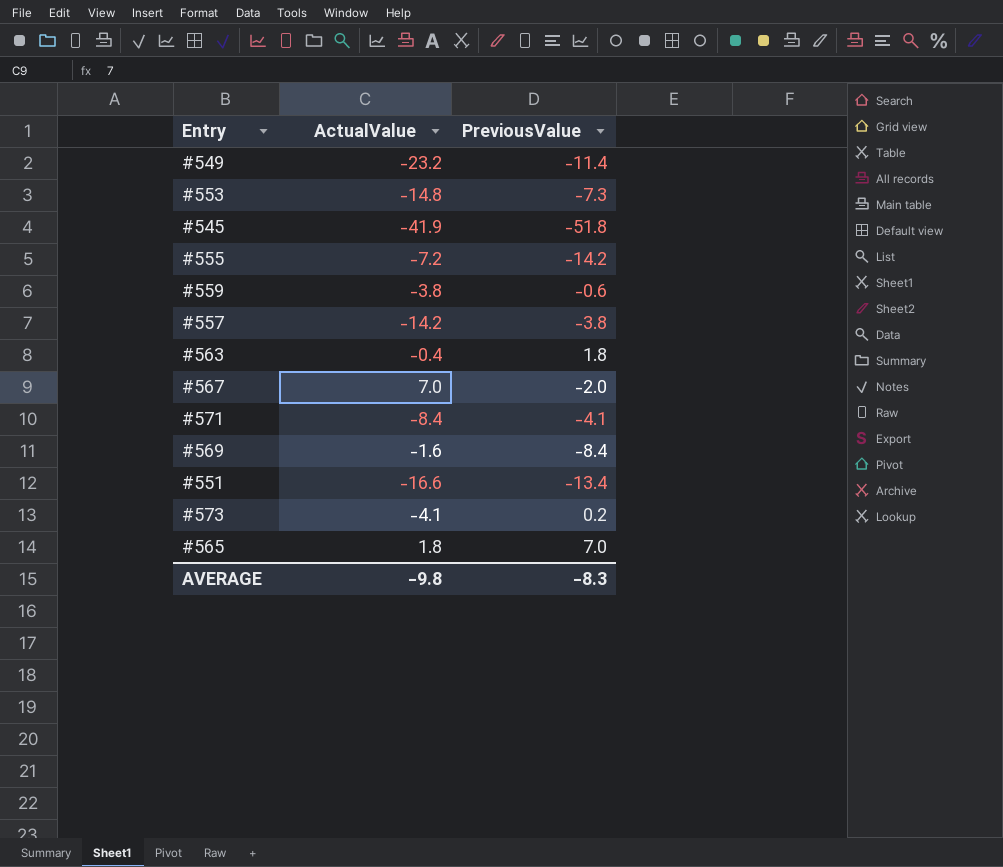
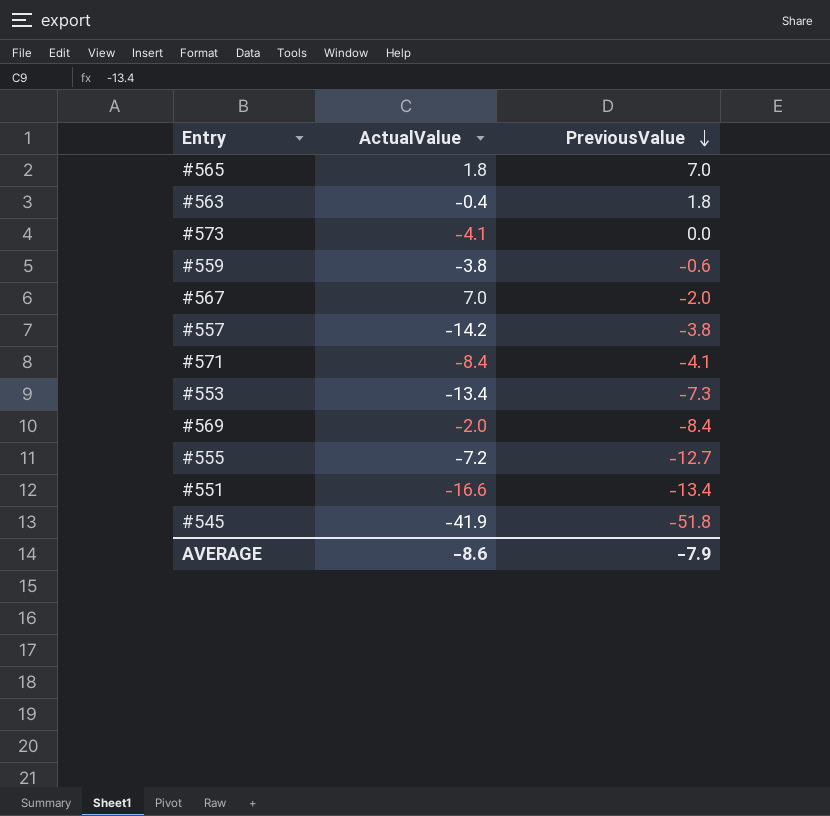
row order: none -> PreviousValue descending
row #549: -23.2 | -11.4 -> none
#573 | PreviousValue: 0.2 -> 0.0
#553 | ActualValue: -14.8 -> -13.4
#569 | ActualValue: -1.6 -> -2.0
#555 | PreviousValue: -14.2 -> -12.7
AVERAGE | ActualValue: -9.8 -> -8.6
AVERAGE | PreviousValue: -8.3 -> -7.9

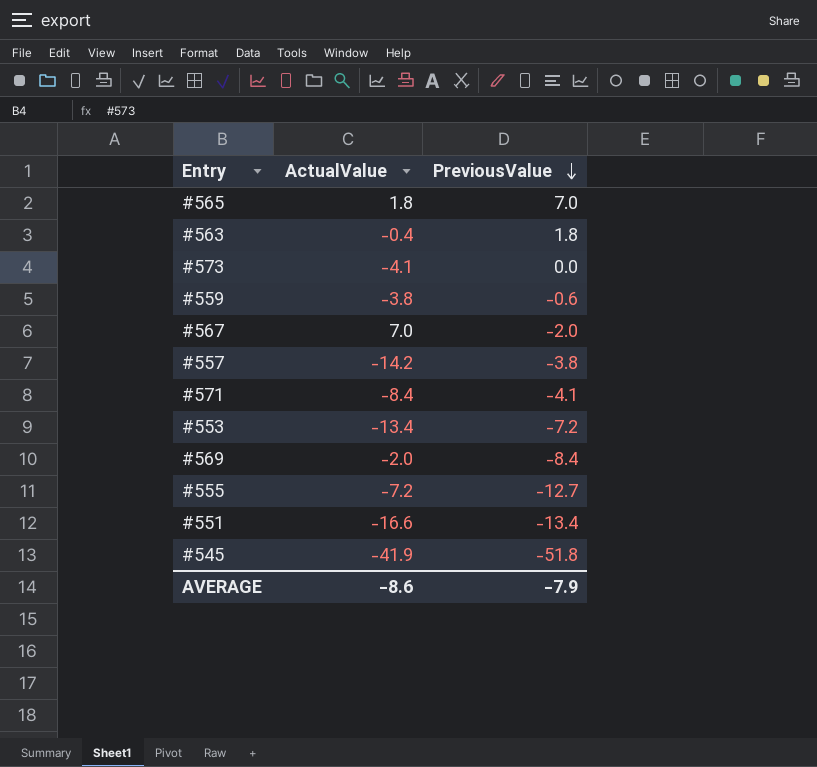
#553 | PreviousValue: -7.3 -> -7.2

